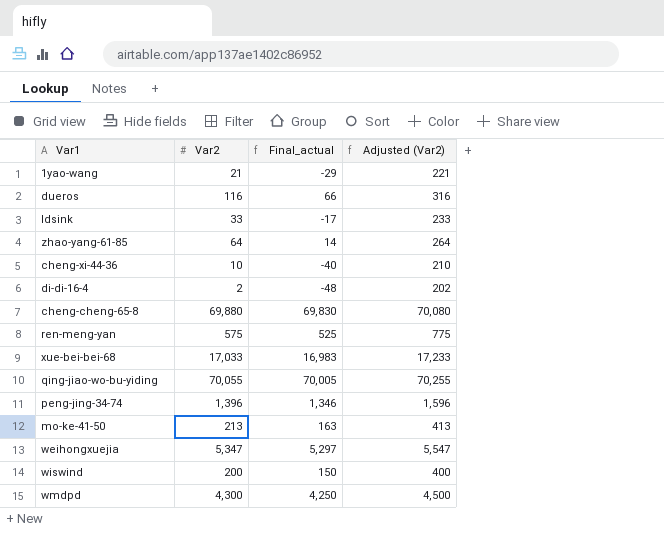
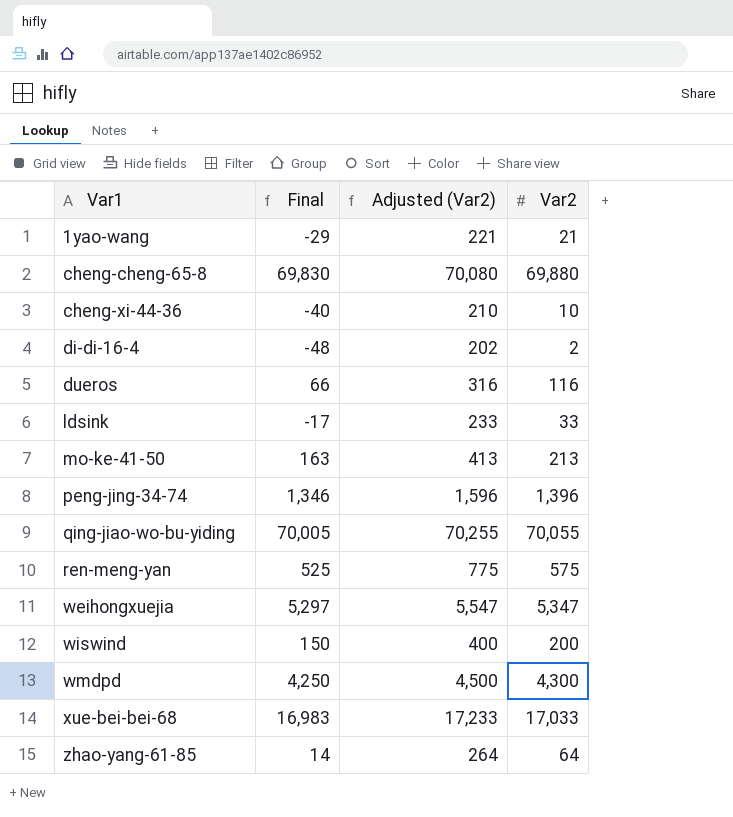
row order: none -> Var1 ascending
column name: Final_actual -> Final
column Var2 | position: 2 -> 4

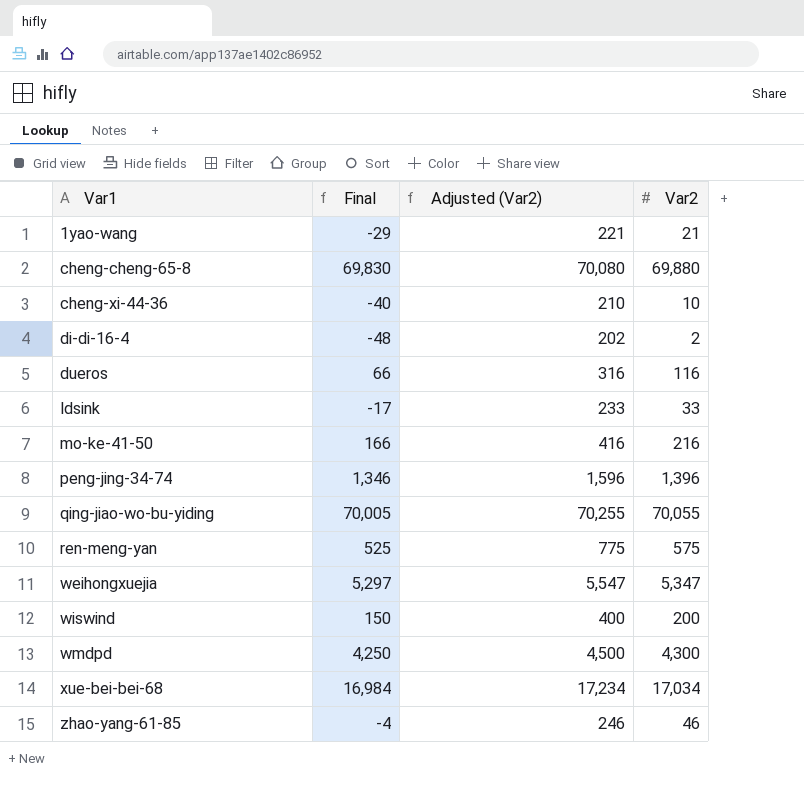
mo-ke-41-50 | Final: 163 -> 166
mo-ke-41-50 | Adjusted (Var2): 413 -> 416
mo-ke-41-50 | Var2: 213 -> 216
xue-bei-bei-68 | Final: 16,983 -> 16,984
xue-bei-bei-68 | Adjusted (Var2): 17,233 -> 17,234
xue-bei-bei-68 | Var2: 17,033 -> 17,034
zhao-yang-61-85 | Final: 14 -> -4
zhao-yang-61-85 | Adjusted (Var2): 264 -> 246
zhao-yang-61-85 | Var2: 64 -> 46

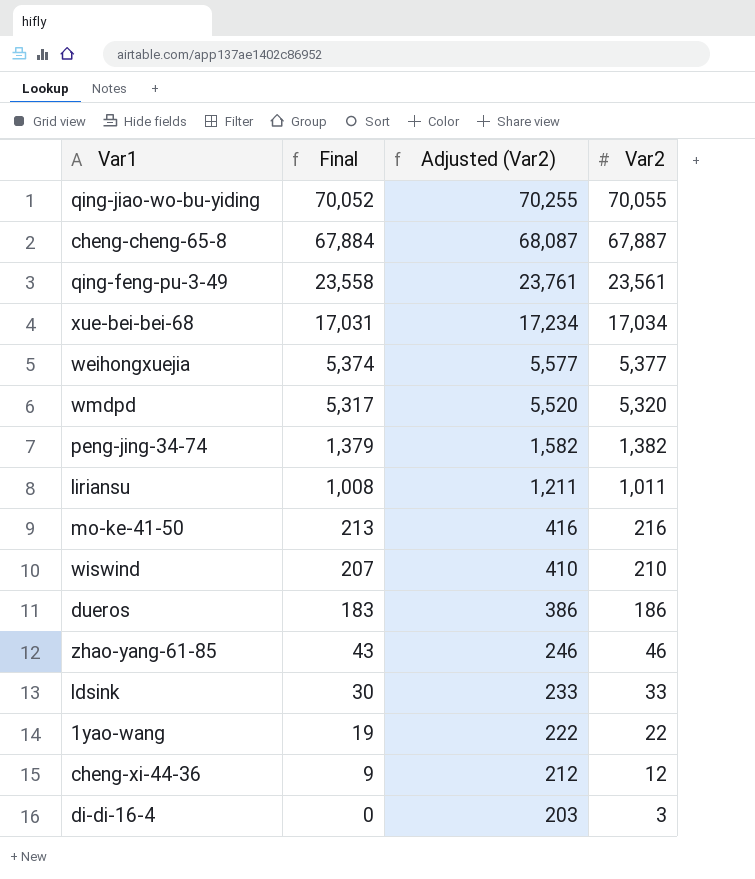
row order: Var1 ascending -> Final descending
column Final | formula: [Var2] - 50 -> [Var2] - 3
row ren-meng-yan: 525 | 775 | 575 -> none
cheng-cheng-65-8 | Adjusted (Var2): 70,080 -> 68,087
cheng-cheng-65-8 | Var2: 69,880 -> 67,887
row qing-feng-pu-3-49: none -> 23,558 | 23,761 | 23,561
weihongxuejia | Adjusted (Var2): 5,547 -> 5,577
weihongxuejia | Var2: 5,347 -> 5,377
wmdpd | Adjusted (Var2): 4,500 -> 5,520
wmdpd | Var2: 4,300 -> 5,320
peng-jing-34-74 | Adjusted (Var2): 1,596 -> 1,582
peng-jing-34-74 | Var2: 1,396 -> 1,382
row liriansu: none -> 1,008 | 1,211 | 1,011
wiswind | Adjusted (Var2): 400 -> 410
wiswind | Var2: 200 -> 210
dueros | Adjusted (Var2): 316 -> 386
dueros | Var2: 116 -> 186
1yao-wang | Adjusted (Var2): 221 -> 222
1yao-wang | Var2: 21 -> 22
cheng-xi-44-36 | Adjusted (Var2): 210 -> 212
cheng-xi-44-36 | Var2: 10 -> 12
di-di-16-4 | Adjusted (Var2): 202 -> 203
di-di-16-4 | Var2: 2 -> 3

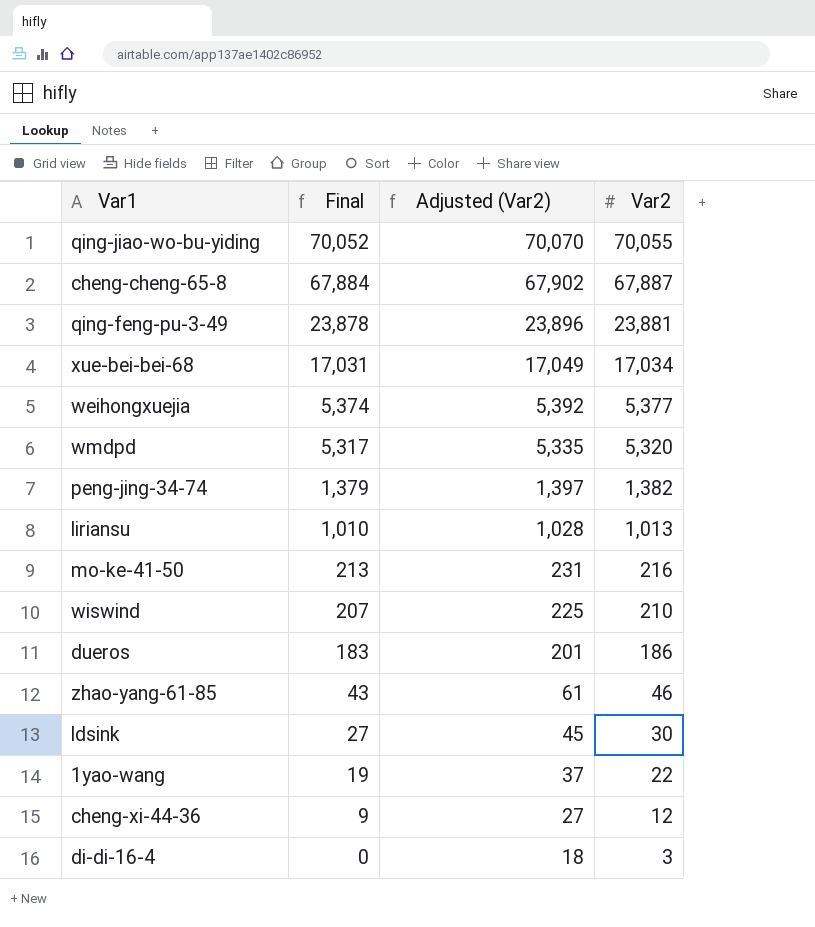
column Adjusted (Var2) | formula: [Var2] + 200 -> [Var2] + 15
qing-feng-pu-3-49 | Final: 23,558 -> 23,878
qing-feng-pu-3-49 | Var2: 23,561 -> 23,881
liriansu | Final: 1,008 -> 1,010
liriansu | Var2: 1,011 -> 1,013
ldsink | Final: 30 -> 27
ldsink | Var2: 33 -> 30

